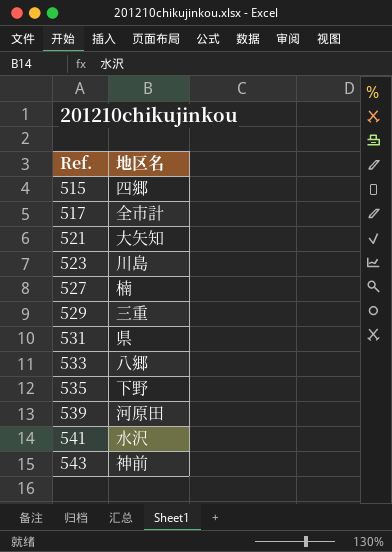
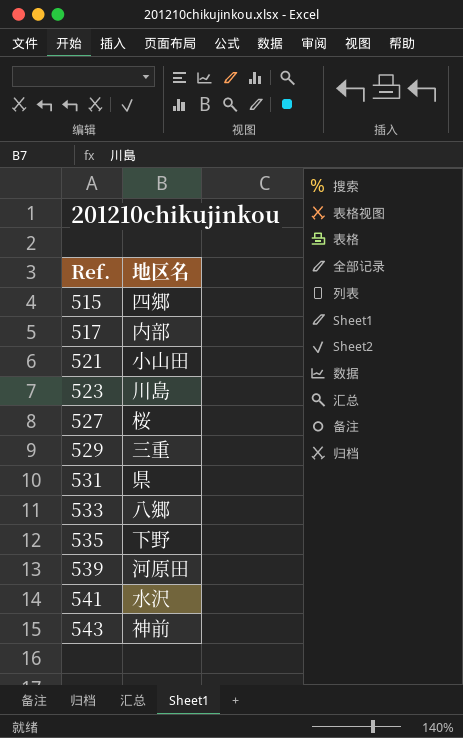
517 | 地区名: 全市計 -> 内部
521 | 地区名: 大矢知 -> 小山田
527 | 地区名: 楠 -> 桜

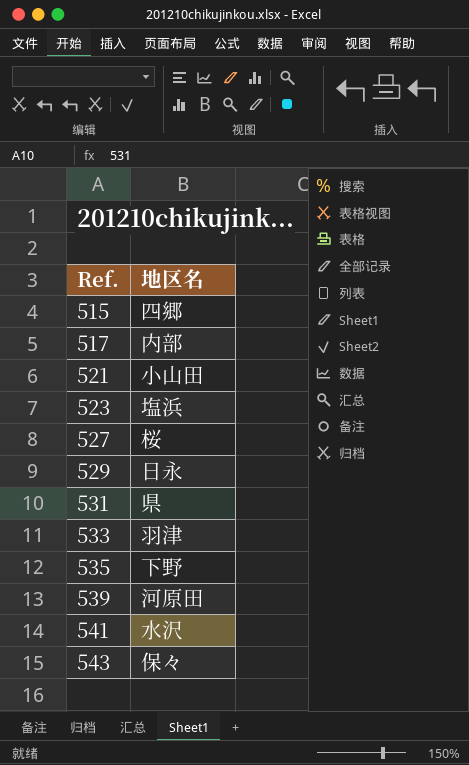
523 | 地区名: 川島 -> 塩浜
529 | 地区名: 三重 -> 日永
533 | 地区名: 八郷 -> 羽津
543 | 地区名: 神前 -> 保々

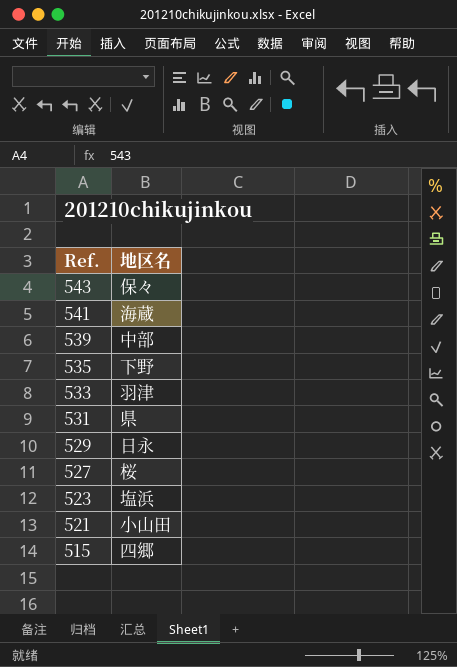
row order: Ref. ascending -> Ref. descending
row 517: 内部 -> none
541 | 地区名: 水沢 -> 海蔵
539 | 地区名: 河原田 -> 中部

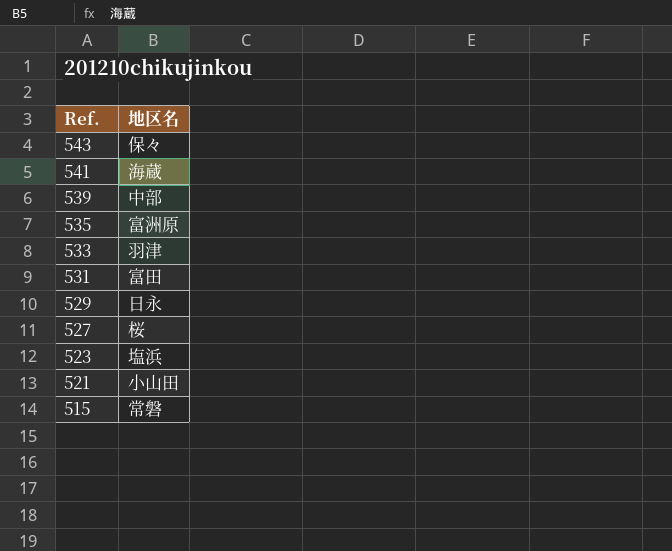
535 | 地区名: 下野 -> 富洲原
531 | 地区名: 県 -> 富田
515 | 地区名: 四郷 -> 常磐

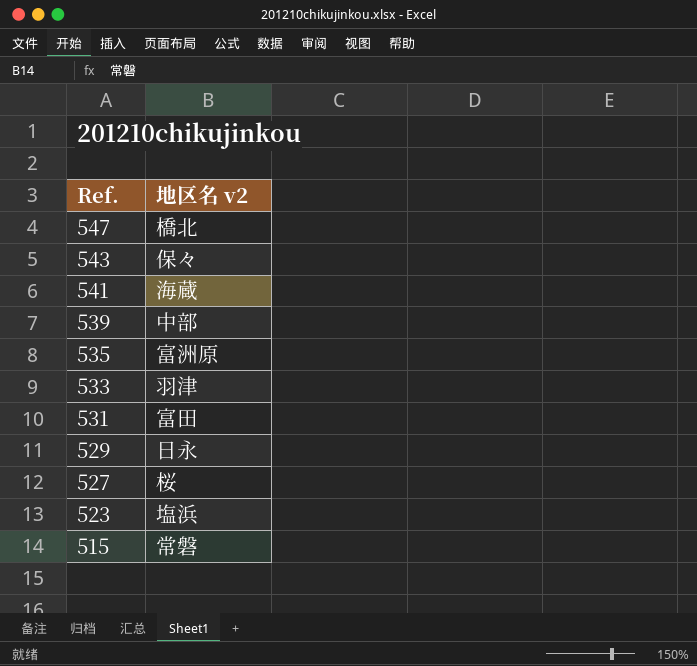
column name: 地区名 -> 地区名 v2
row 521: 小山田 -> none
row 547: none -> 橋北

